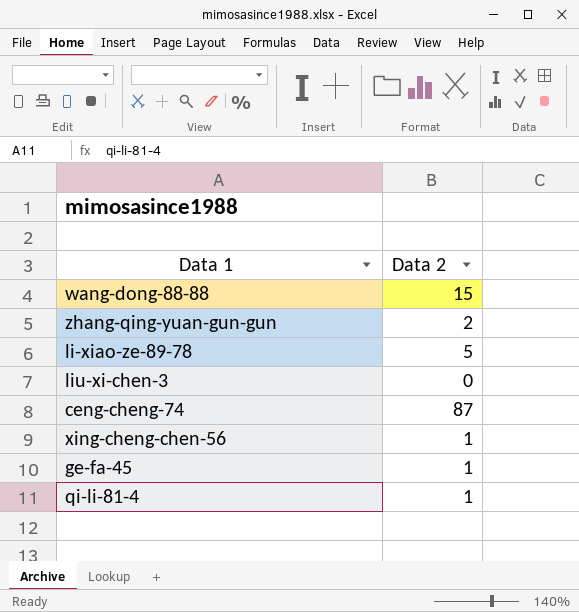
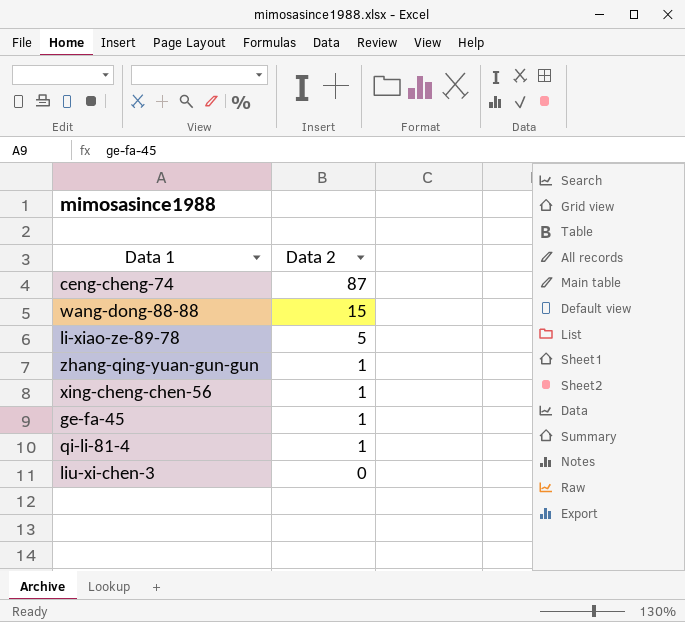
row order: none -> Data 2 descending
zhang-qing-yuan-gun-gun | Data 2: 2 -> 1

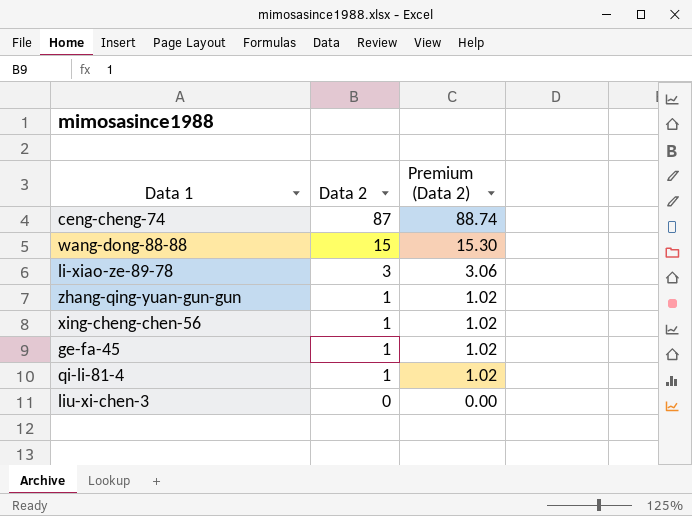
column Premium (Data 2) | formula: none -> [Data 2] * 1.02
li-xiao-ze-89-78 | Data 2: 5 -> 3

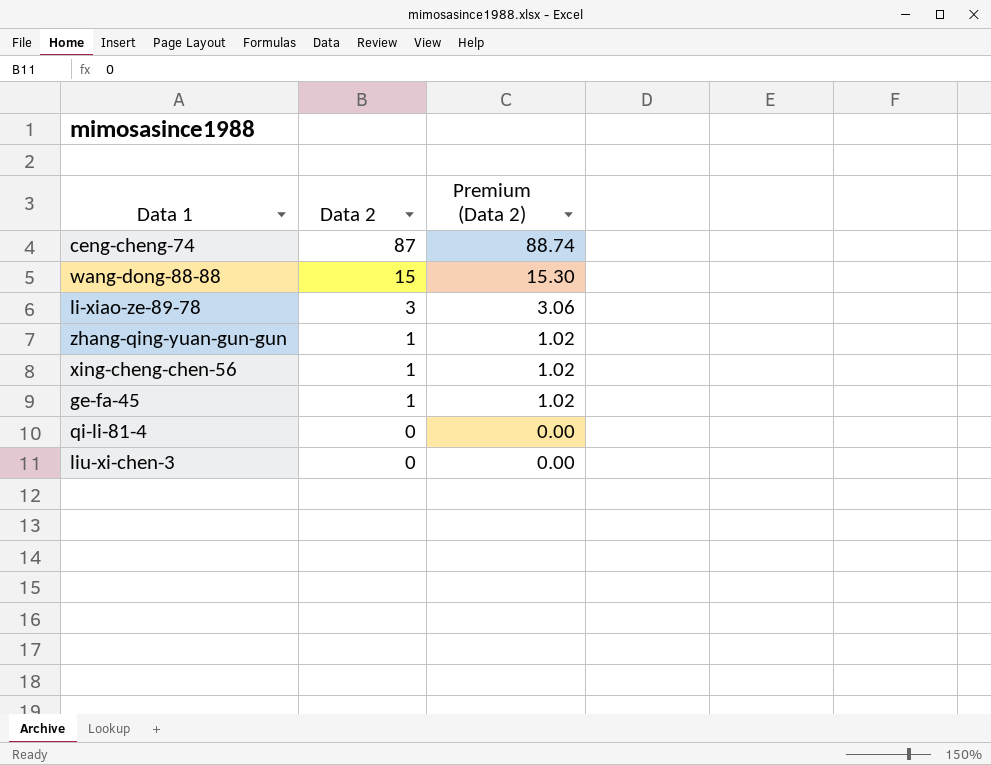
qi-li-81-4 | Data 2: 1 -> 0
qi-li-81-4 | Premium (Data 2): 1.02 -> 0.00

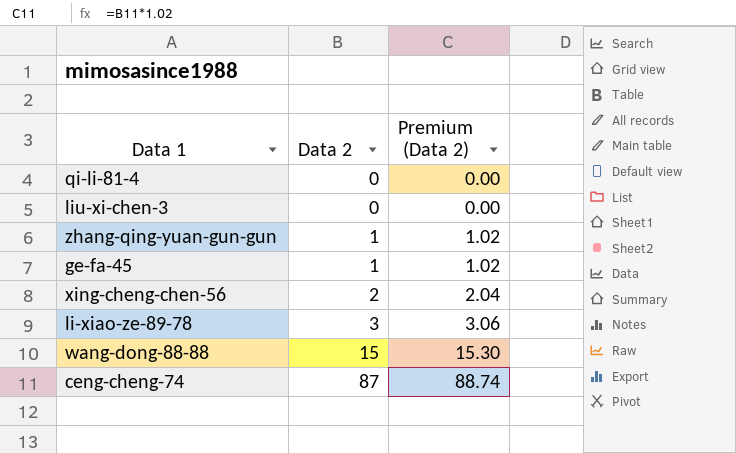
row order: Data 2 descending -> Data 2 ascending
xing-cheng-chen-56 | Data 2: 1 -> 2
xing-cheng-chen-56 | Premium (Data 2): 1.02 -> 2.04

